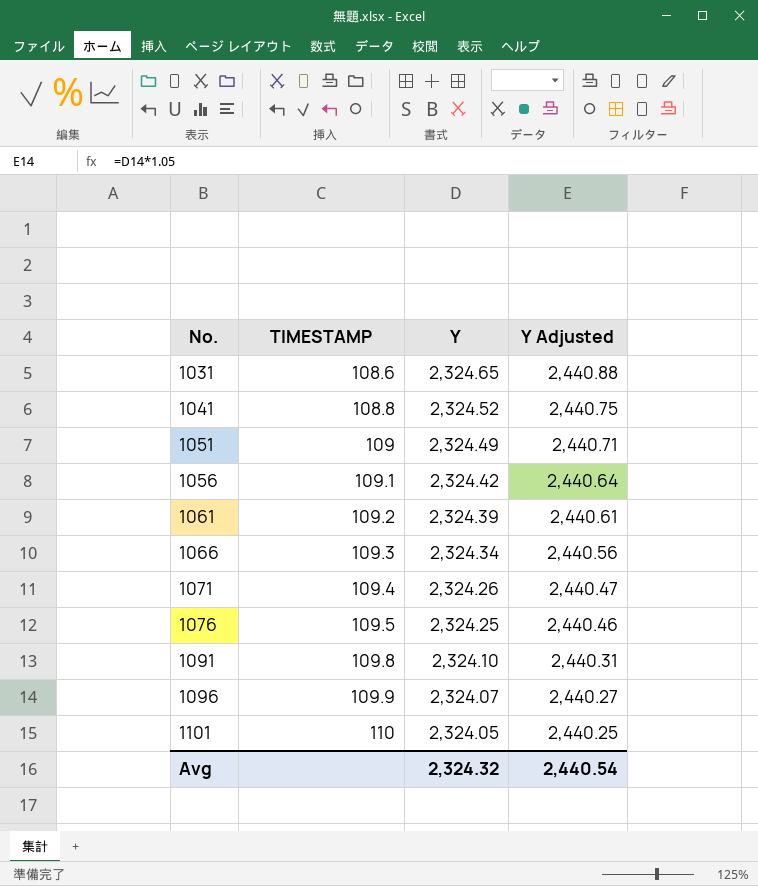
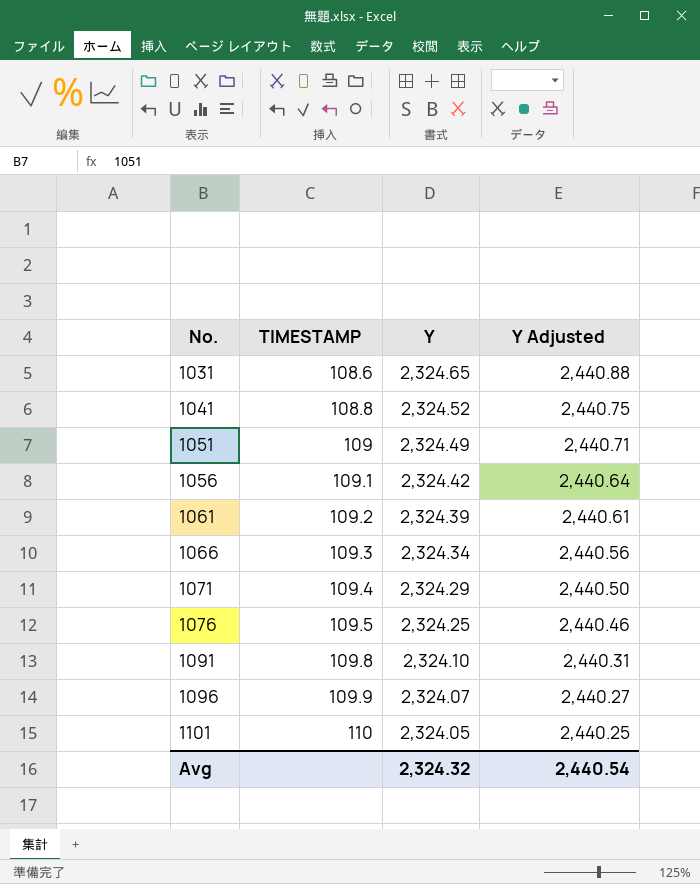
1071 | Y: 2,324.26 -> 2,324.29
1071 | Y Adjusted: 2,440.47 -> 2,440.50

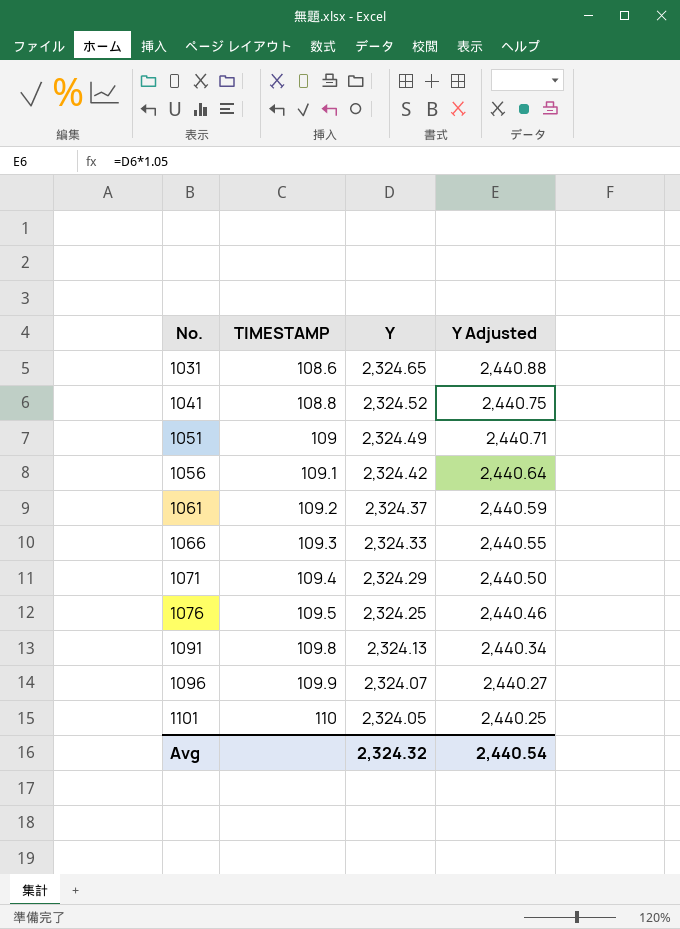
1061 | Y: 2,324.39 -> 2,324.37
1061 | Y Adjusted: 2,440.61 -> 2,440.59
1066 | Y: 2,324.34 -> 2,324.33
1066 | Y Adjusted: 2,440.56 -> 2,440.55
1091 | Y: 2,324.10 -> 2,324.13
1091 | Y Adjusted: 2,440.31 -> 2,440.34

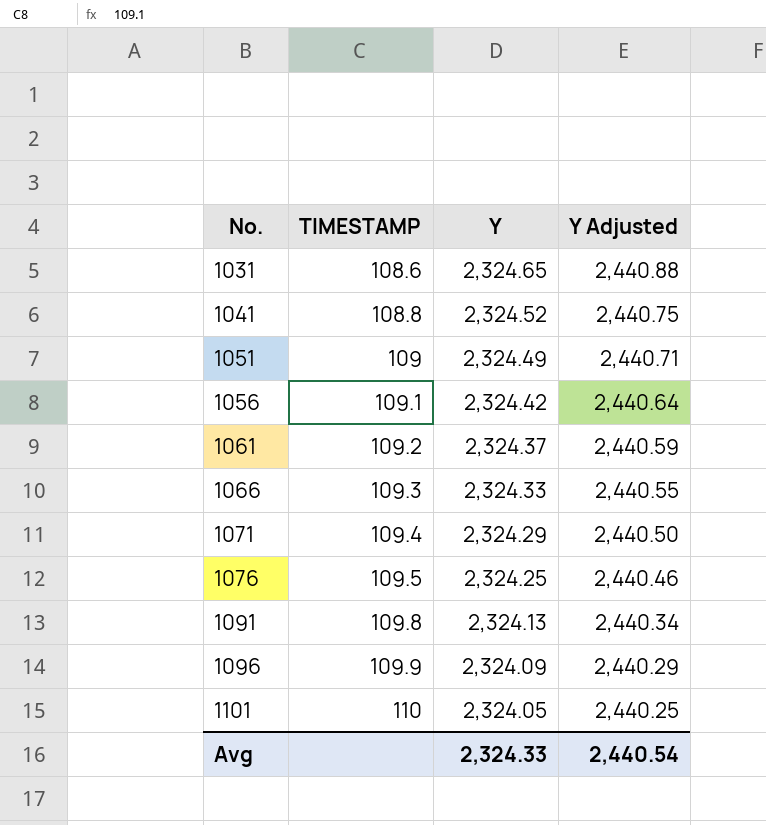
1096 | Y: 2,324.07 -> 2,324.09
1096 | Y Adjusted: 2,440.27 -> 2,440.29
Avg | Y: 2,324.32 -> 2,324.33

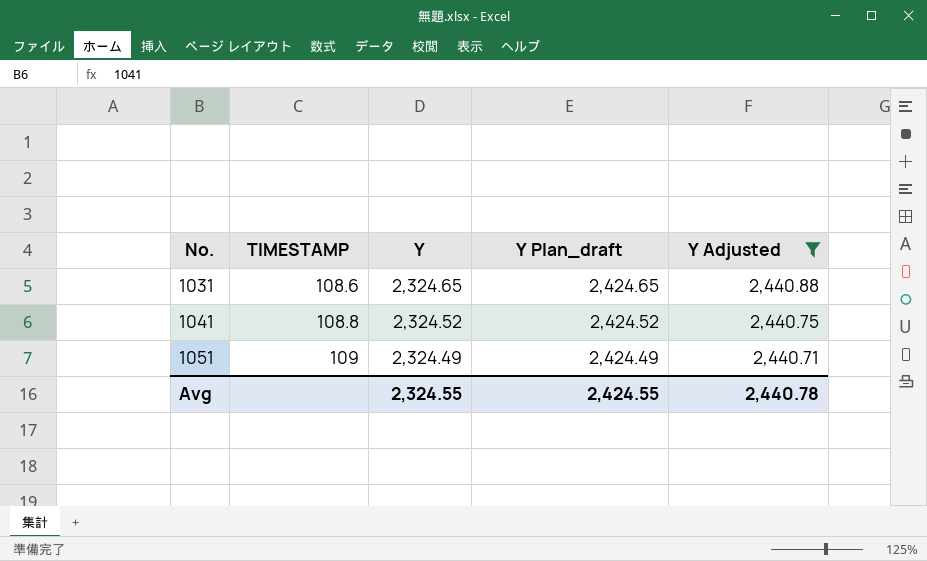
filter: none -> Y Adjusted >= 2,440.71
column Y Plan_draft | formula: none -> [Y] + 100
Avg | Y: 2,324.33 -> 2,324.55
Avg | Y Adjusted: 2,440.54 -> 2,440.78

